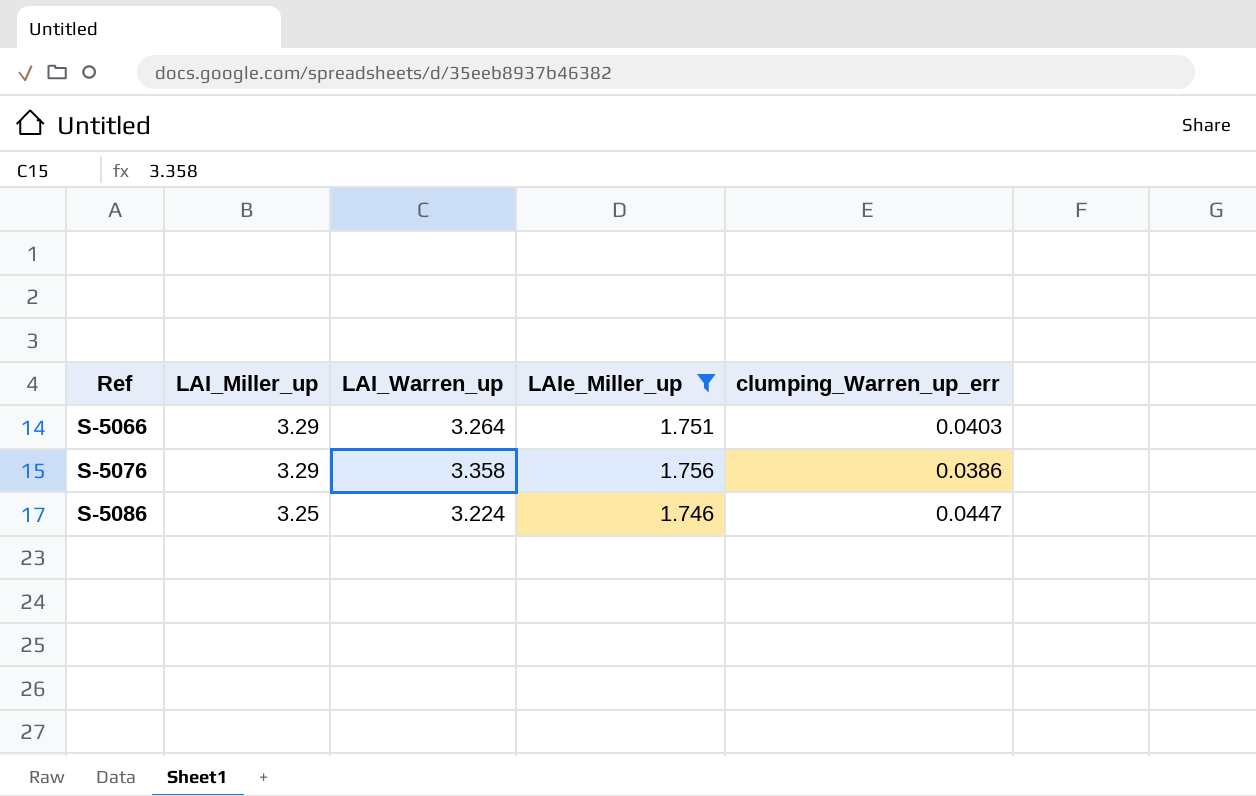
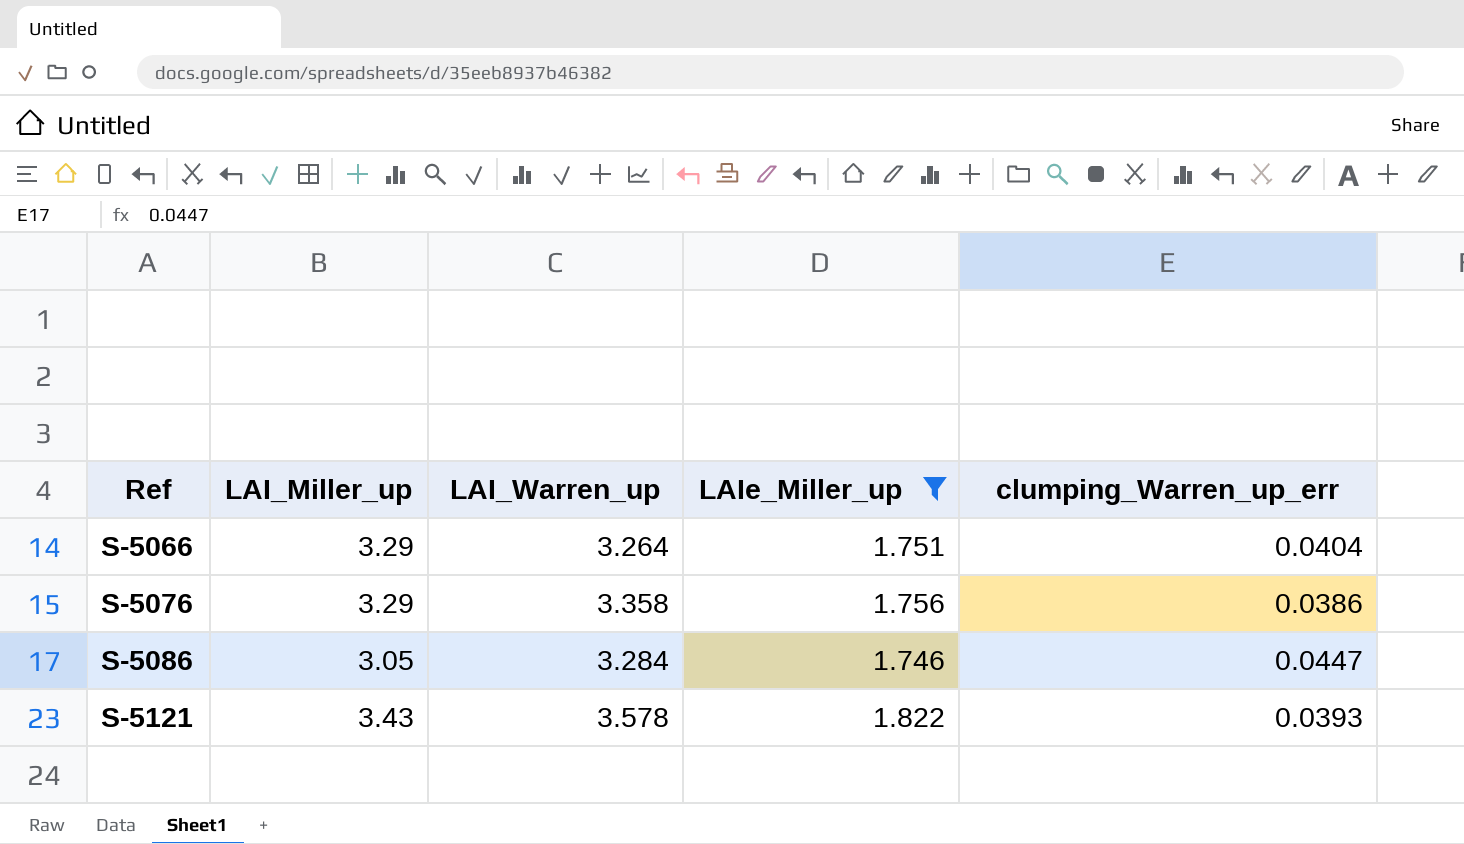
S-5066 | clumping_Warren_up_err: 0.0403 -> 0.0404
S-5086 | LAI_Miller_up: 3.25 -> 3.05
S-5086 | LAI_Warren_up: 3.224 -> 3.284
row S-5121: none -> 3.43 | 3.578 | 1.822 | 0.0393

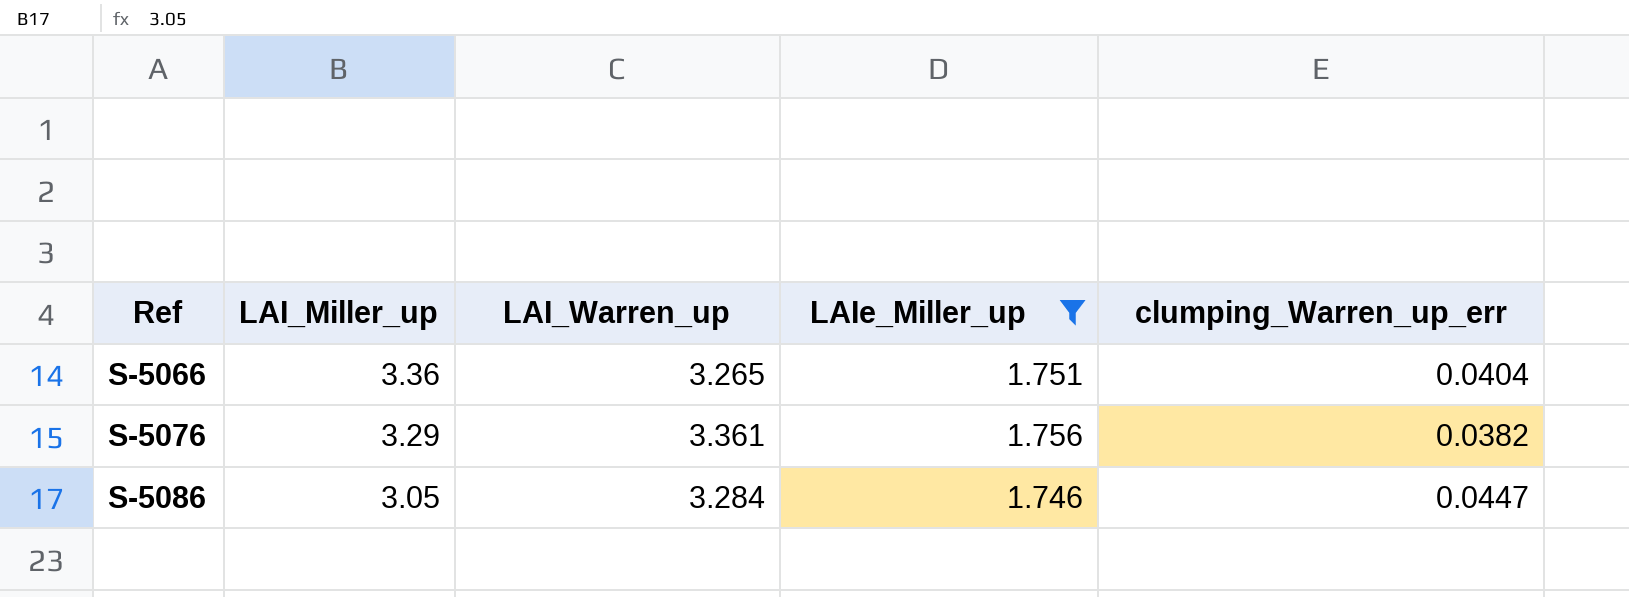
row S-5121: 3.43 | 3.578 | 1.822 | 0.0393 -> none
S-5066 | LAI_Miller_up: 3.29 -> 3.36
S-5066 | LAI_Warren_up: 3.264 -> 3.265
S-5076 | LAI_Warren_up: 3.358 -> 3.361
S-5076 | clumping_Warren_up_err: 0.0386 -> 0.0382

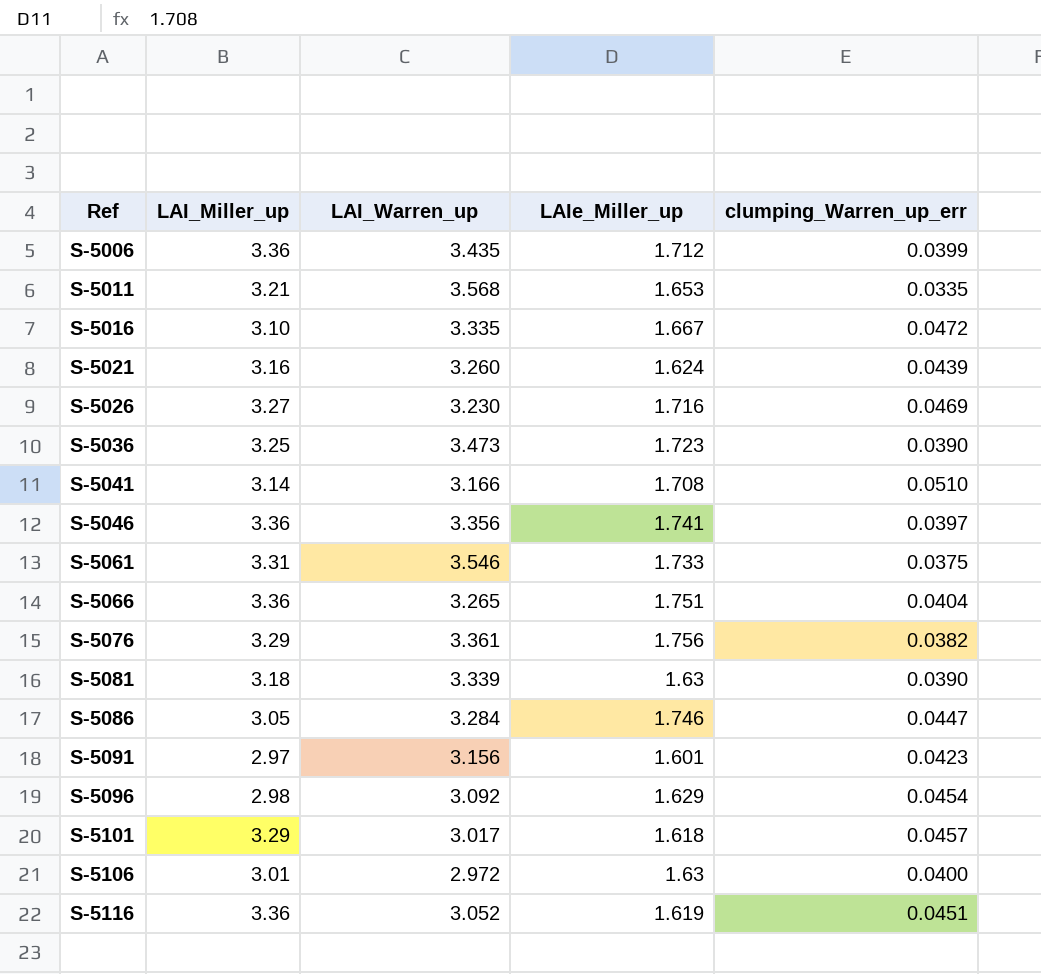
filter: LAIe_Miller_up >= 1.746 -> none

